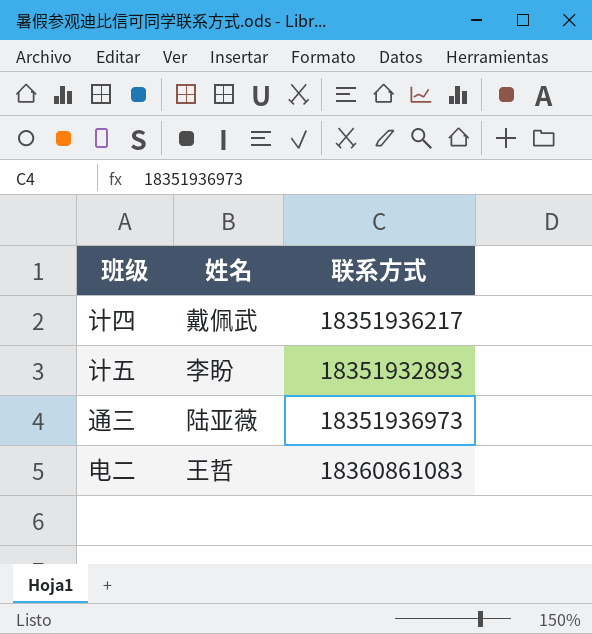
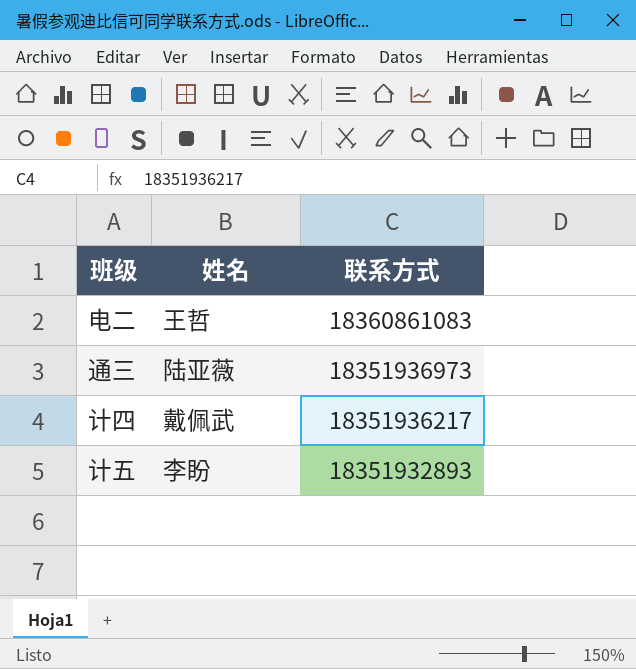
row order: none -> 联系方式 descending

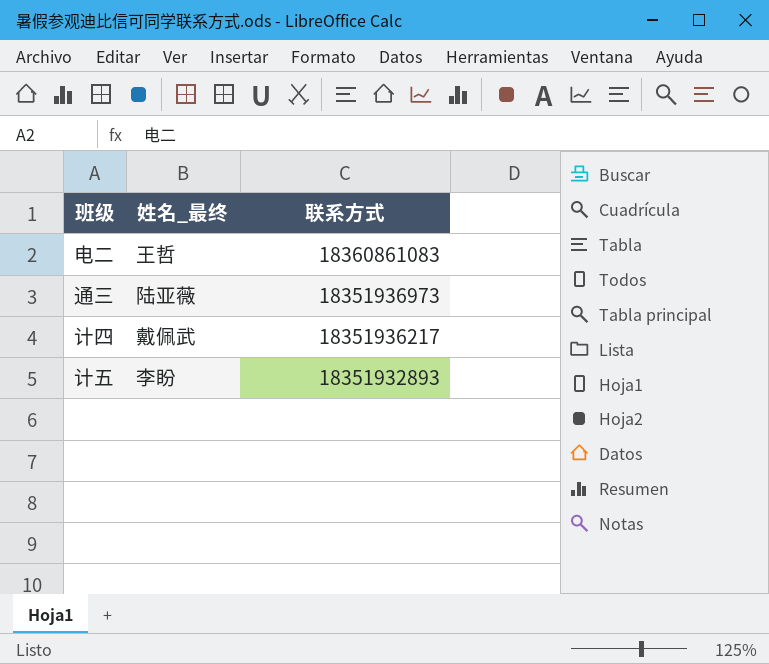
column name: 姓名 -> 姓名_最终

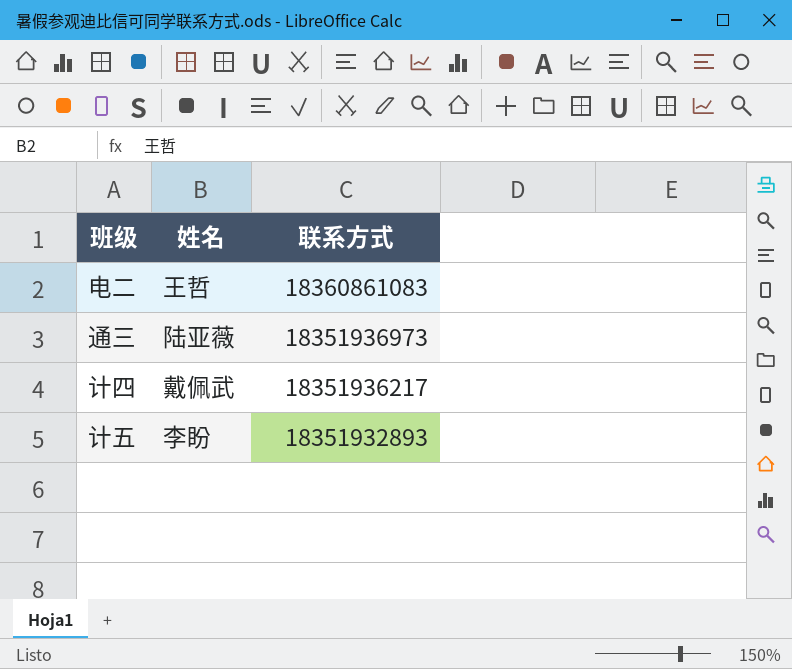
column name: 姓名_最终 -> 姓名

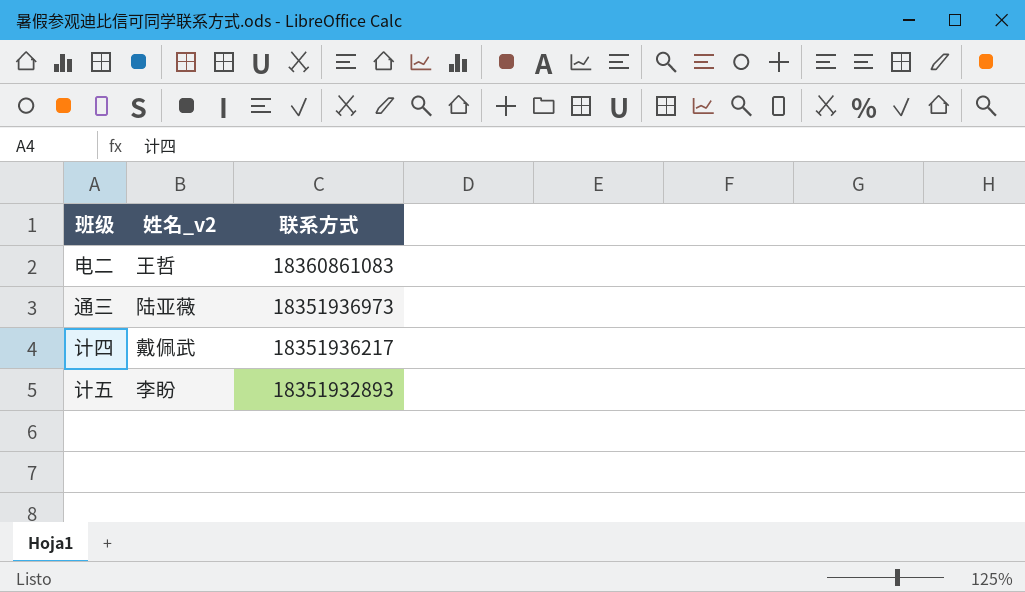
column name: 姓名 -> 姓名_v2

